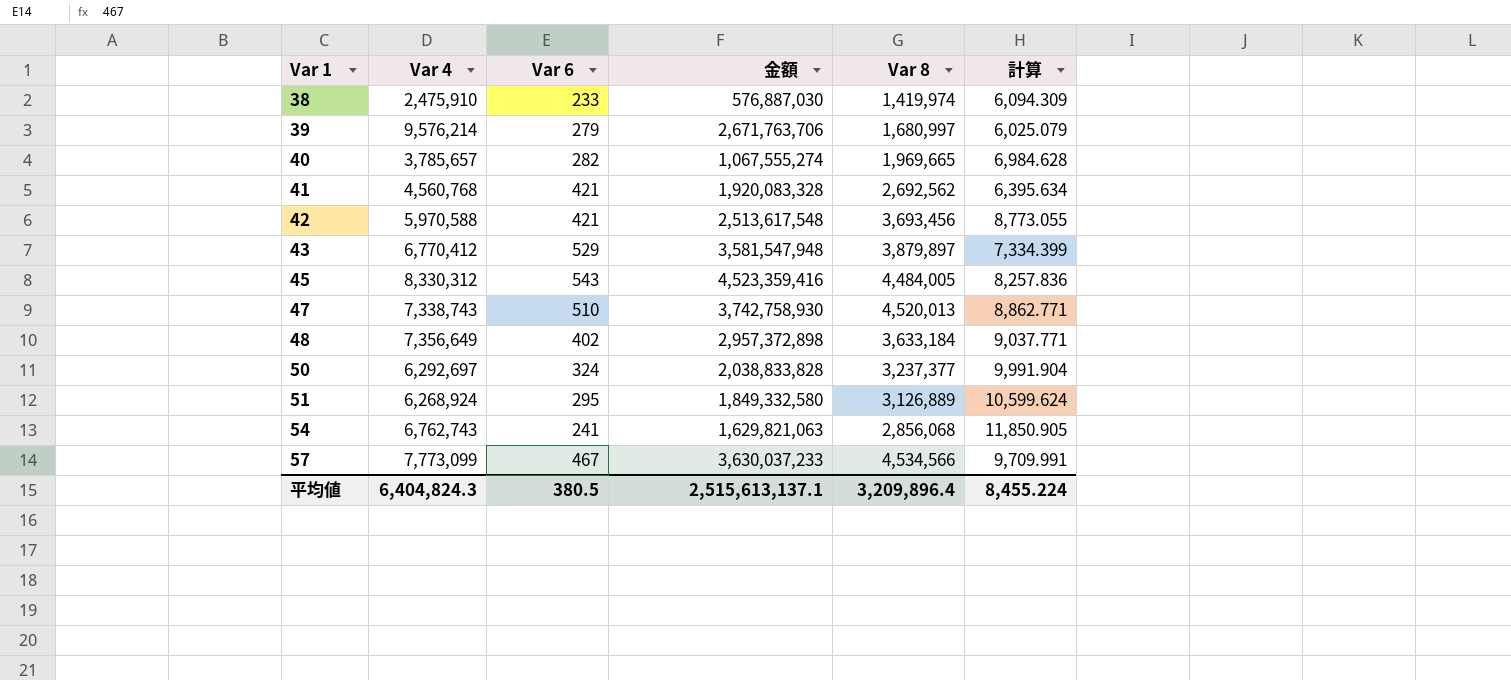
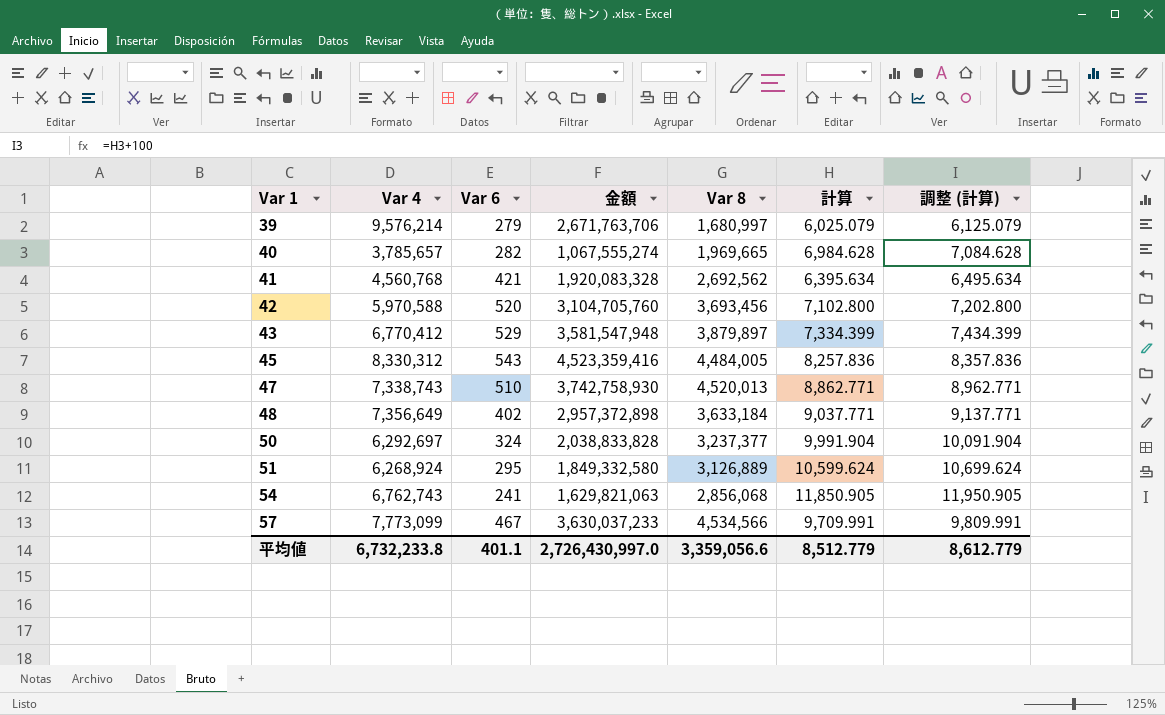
column 調整 (計算) | formula: none -> [計算] + 100
row 38: 2,475,910 | 233 | 576,887,030 | 1,419,974 | 6,094.309 -> none
42 | Var 6: 421 -> 520
42 | 金額: 2,513,617,548 -> 3,104,705,760
42 | 計算: 8,773.055 -> 7,102.800
平均値 | Var 4: 6,404,824.3 -> 6,732,233.8
平均値 | Var 6: 380.5 -> 401.1
平均値 | 金額: 2,515,613,137.1 -> 2,726,430,997.0
平均値 | Var 8: 3,209,896.4 -> 3,359,056.6
平均値 | 計算: 8,455.224 -> 8,512.779

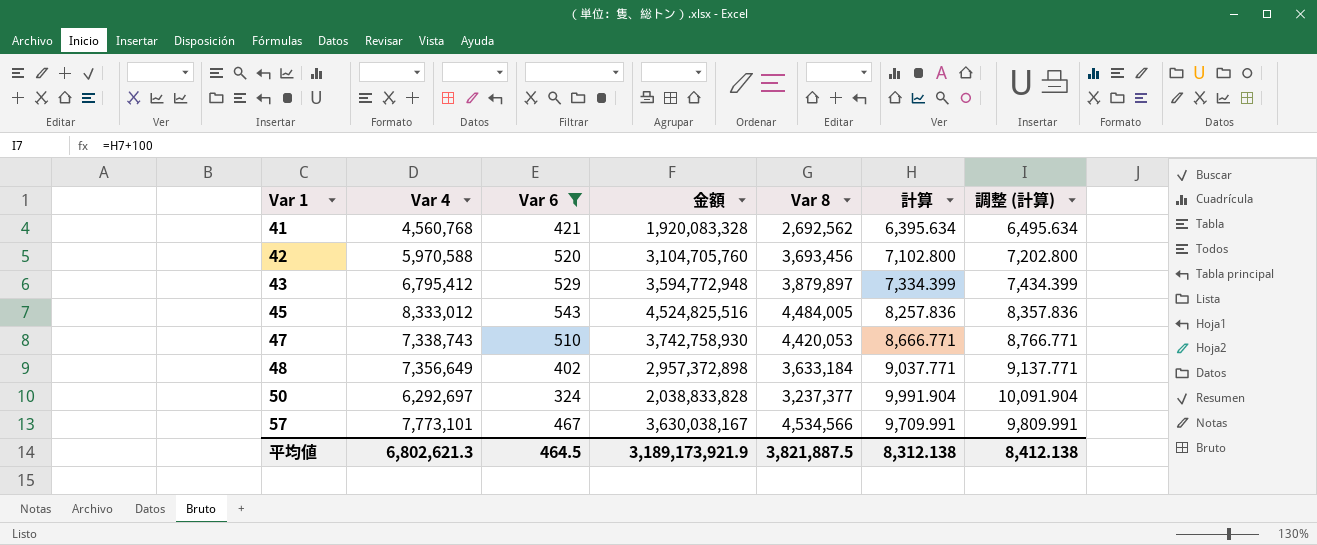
filter: none -> Var 6 >= 324
43 | Var 4: 6,770,412 -> 6,795,412
43 | 金額: 3,581,547,948 -> 3,594,772,948
45 | Var 4: 8,330,312 -> 8,333,012
45 | 金額: 4,523,359,416 -> 4,524,825,516
47 | Var 8: 4,520,013 -> 4,420,053
47 | 計算: 8,862.771 -> 8,666.771
47 | 調整 (計算): 8,962.771 -> 8,766.771
57 | Var 4: 7,773,099 -> 7,773,101
57 | 金額: 3,630,037,233 -> 3,630,038,167
平均値 | Var 4: 6,732,233.8 -> 6,802,621.3
平均値 | Var 6: 401.1 -> 464.5
平均値 | 金額: 2,726,430,997.0 -> 3,189,173,921.9
平均値 | Var 8: 3,359,056.6 -> 3,821,887.5
平均値 | 計算: 8,512.779 -> 8,312.138
平均値 | 調整 (計算): 8,612.779 -> 8,412.138

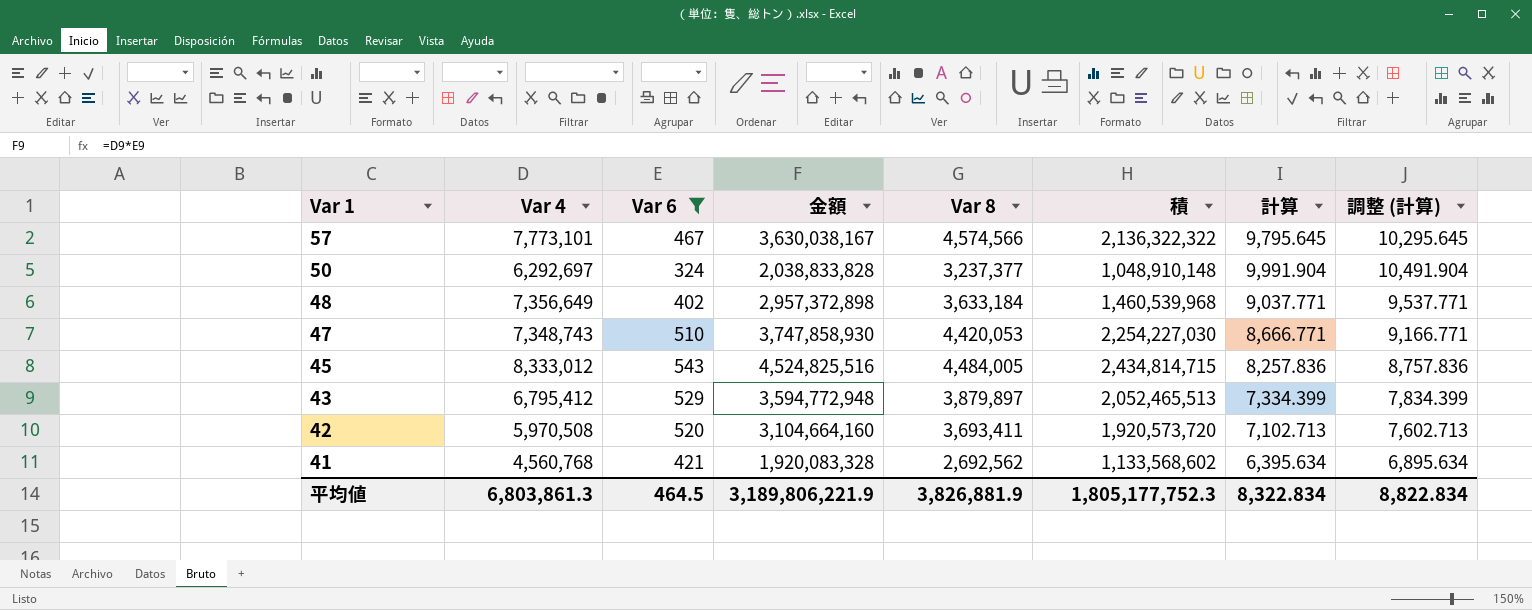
row order: Var 1 ascending -> Var 1 descending
column 積 | formula: none -> [Var 6] * [Var 8]
column 調整 (計算) | formula: [計算] + 100 -> [計算] + 500
57 | Var 8: 4,534,566 -> 4,574,566
57 | 計算: 9,709.991 -> 9,795.645
47 | Var 4: 7,338,743 -> 7,348,743
47 | 金額: 3,742,758,930 -> 3,747,858,930
42 | Var 4: 5,970,588 -> 5,970,508
42 | 金額: 3,104,705,760 -> 3,104,664,160
42 | Var 8: 3,693,456 -> 3,693,411
42 | 計算: 7,102.800 -> 7,102.713
平均値 | Var 4: 6,802,621.3 -> 6,803,861.3
平均値 | 金額: 3,189,173,921.9 -> 3,189,806,221.9
平均値 | Var 8: 3,821,887.5 -> 3,826,881.9
平均値 | 計算: 8,312.138 -> 8,322.834
平均値 | 調整 (計算): 8,412.138 -> 8,822.834

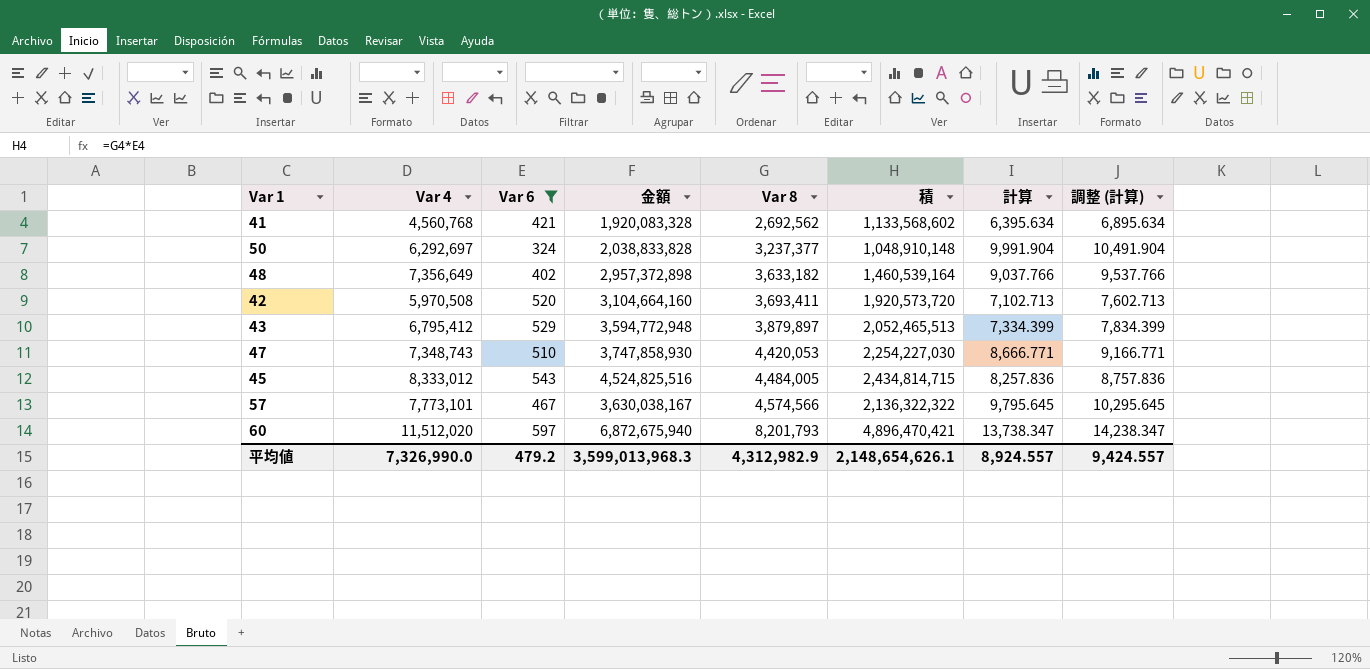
row order: Var 1 descending -> Var 8 ascending
48 | Var 8: 3,633,184 -> 3,633,182
48 | 積: 1,460,539,968 -> 1,460,539,164
48 | 計算: 9,037.771 -> 9,037.766
48 | 調整 (計算): 9,537.771 -> 9,537.766
row 60: none -> 11,512,020 | 597 | 6,872,675,940 | 8,201,793 | 4,896,470,421 | 13,738.347 | 14,238.347
平均値 | Var 4: 6,803,861.3 -> 7,326,990.0
平均値 | Var 6: 464.5 -> 479.2
平均値 | 金額: 3,189,806,221.9 -> 3,599,013,968.3
平均値 | Var 8: 3,826,881.9 -> 4,312,982.9
平均値 | 積: 1,805,177,752.3 -> 2,148,654,626.1
平均値 | 計算: 8,322.834 -> 8,924.557
平均値 | 調整 (計算): 8,822.834 -> 9,424.557

